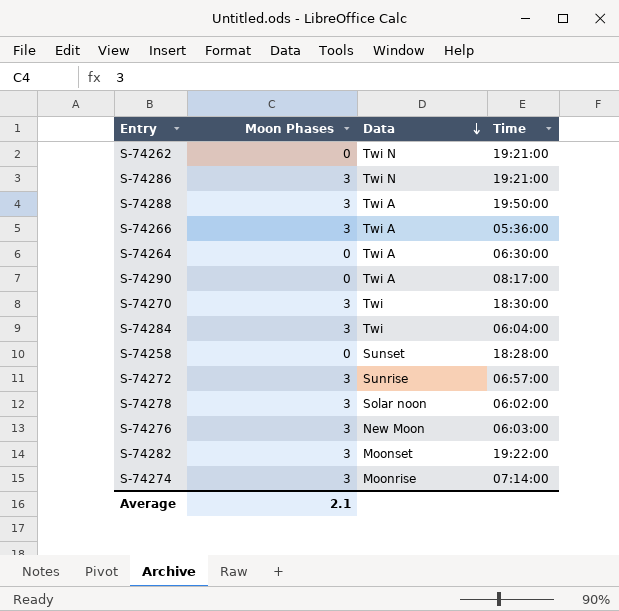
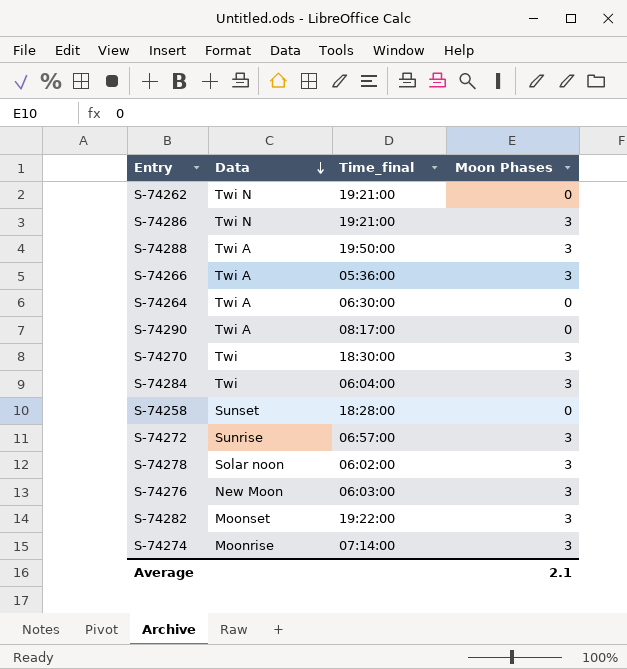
column name: Time -> Time_final
column Moon Phases | position: 2 -> 4

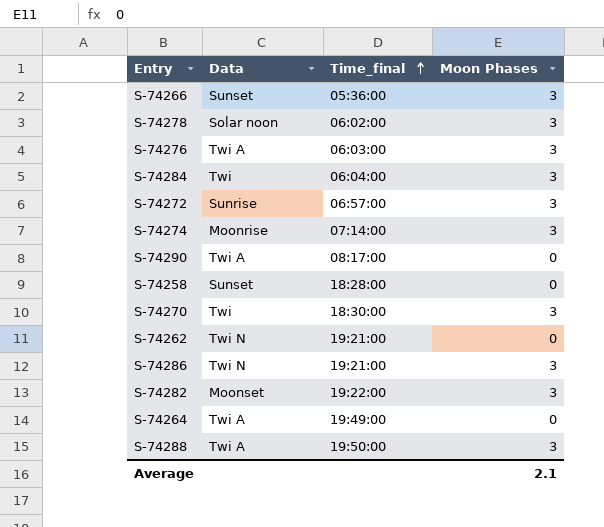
row order: Data descending -> Time_final ascending
S-74266 | Data: Twi A -> Sunset
S-74276 | Data: New Moon -> Twi A
S-74264 | Time_final: 06:30:00 -> 19:49:00

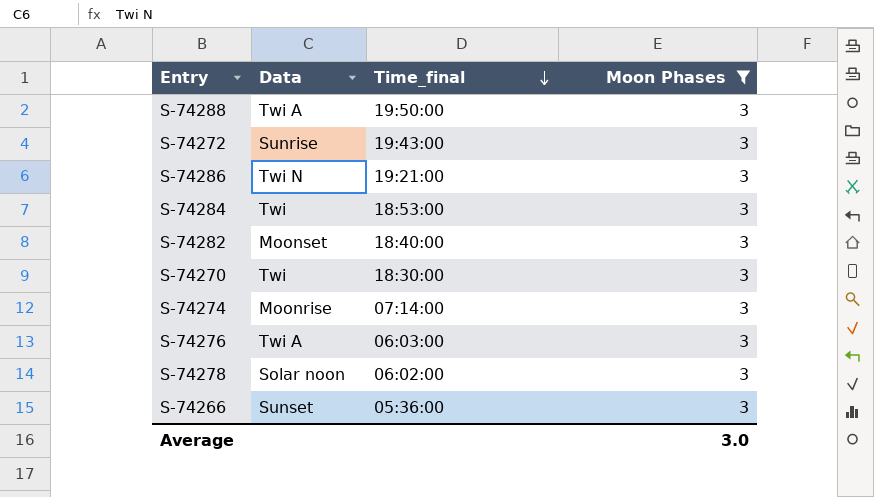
filter: none -> Moon Phases = 3
row order: Time_final ascending -> Time_final descending
S-74272 | Time_final: 06:57:00 -> 19:43:00
S-74284 | Time_final: 06:04:00 -> 18:53:00
S-74282 | Time_final: 19:22:00 -> 18:40:00
Average | Moon Phases: 2.1 -> 3.0

